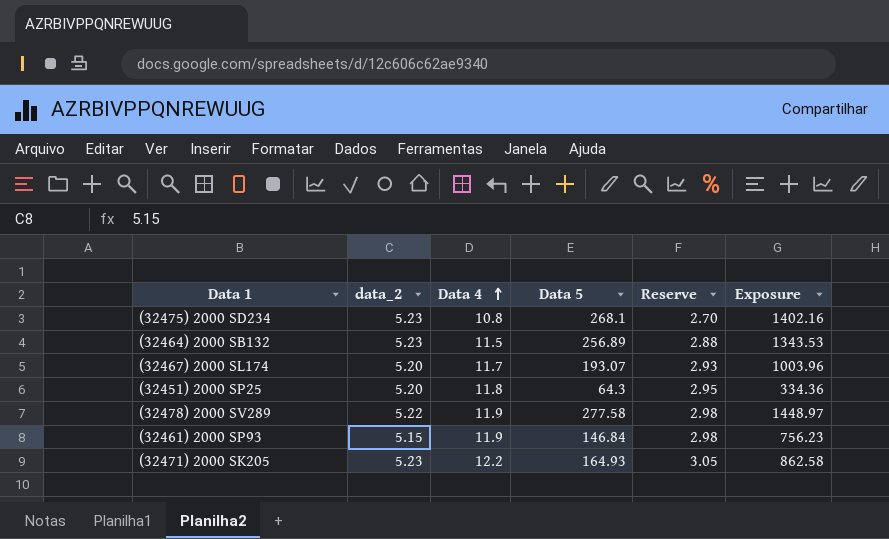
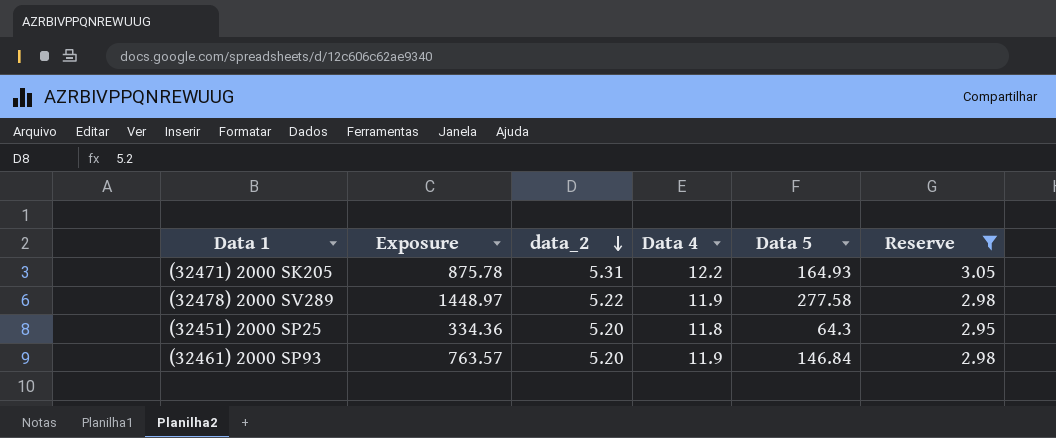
filter: none -> Reserve >= 2.95
row order: Data 4 ascending -> data_2 descending
column Exposure | position: 6 -> 2
(32471) 2000 SK205 | Exposure: 862.58 -> 875.78
(32471) 2000 SK205 | data_2: 5.23 -> 5.31
(32461) 2000 SP93 | Exposure: 756.23 -> 763.57
(32461) 2000 SP93 | data_2: 5.15 -> 5.20

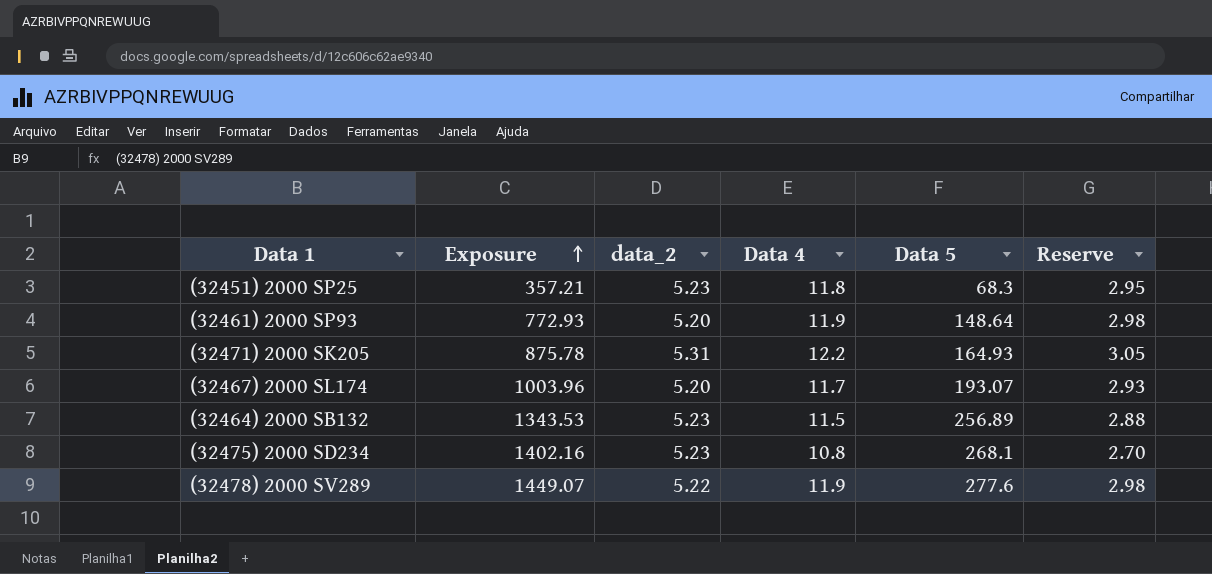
filter: Reserve >= 2.95 -> none
row order: data_2 descending -> Exposure ascending
(32451) 2000 SP25 | Exposure: 334.36 -> 357.21
(32451) 2000 SP25 | data_2: 5.20 -> 5.23
(32451) 2000 SP25 | Data 5: 64.3 -> 68.3
(32461) 2000 SP93 | Exposure: 763.57 -> 772.93
(32461) 2000 SP93 | Data 5: 146.84 -> 148.64
(32478) 2000 SV289 | Exposure: 1448.97 -> 1449.07
(32478) 2000 SV289 | Data 5: 277.58 -> 277.6

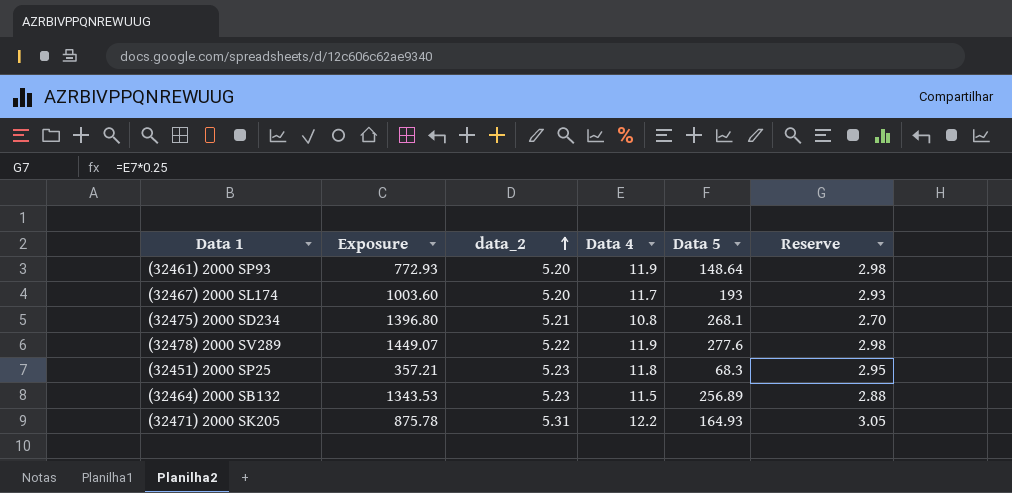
row order: Exposure ascending -> data_2 ascending
(32467) 2000 SL174 | Exposure: 1003.96 -> 1003.60
(32467) 2000 SL174 | Data 5: 193.07 -> 193
(32475) 2000 SD234 | Exposure: 1402.16 -> 1396.80
(32475) 2000 SD234 | data_2: 5.23 -> 5.21

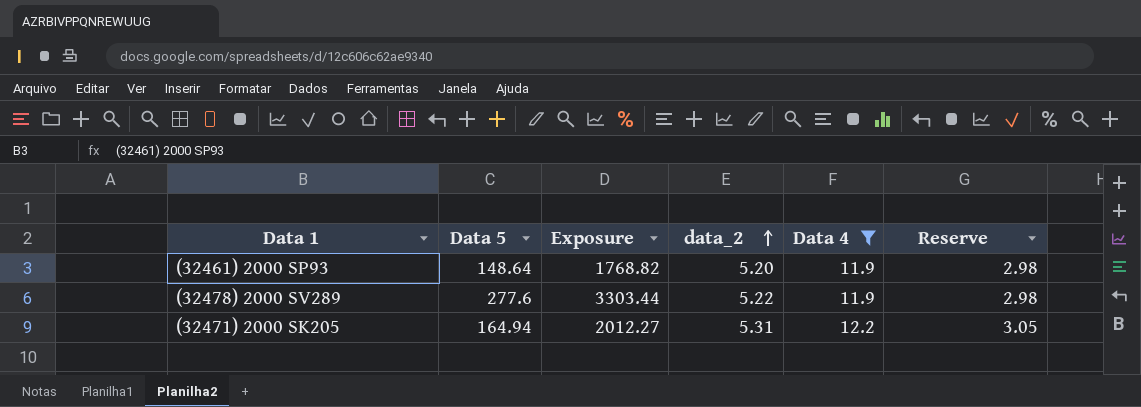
filter: none -> Data 4 >= 11.9
column Data 5 | position: 5 -> 2
column Exposure | formula: [data_2] * [Data 5] -> [Data 5] * [Data 4]
(32471) 2000 SK205 | Data 5: 164.93 -> 164.94

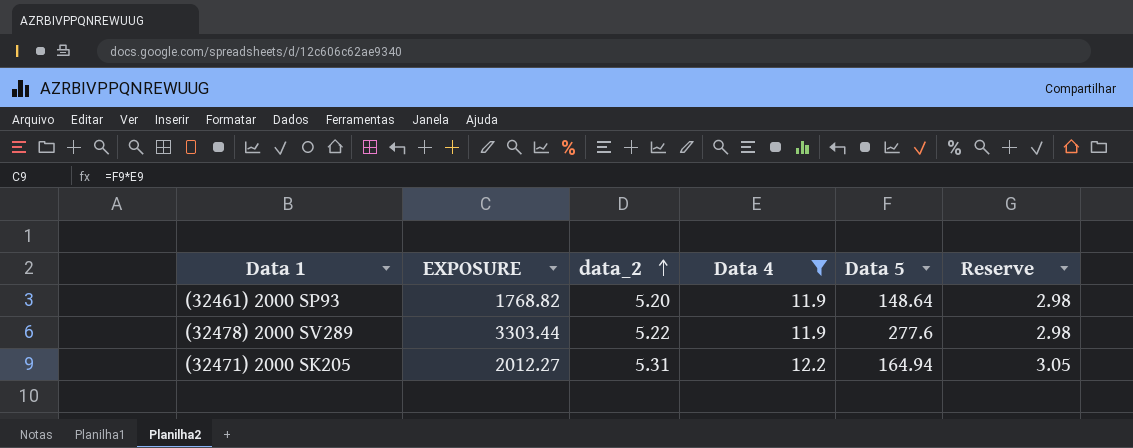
column name: Exposure -> EXPOSURE
column Data 5 | position: 2 -> 5

